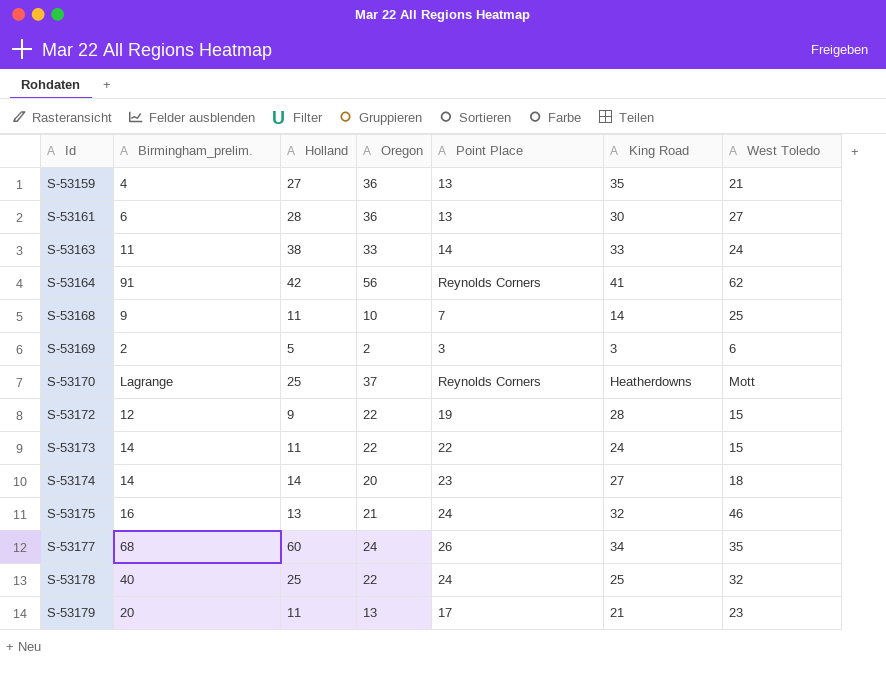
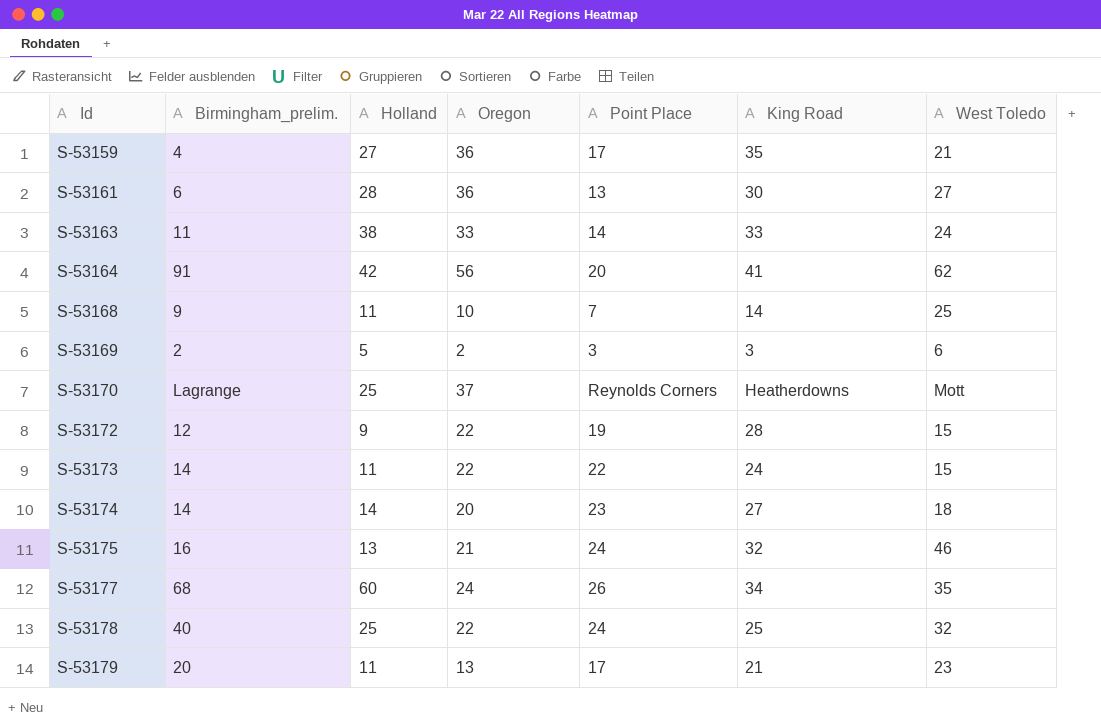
S-53159 | Point Place: 13 -> 17
S-53164 | Point Place: Reynolds Corners -> 20

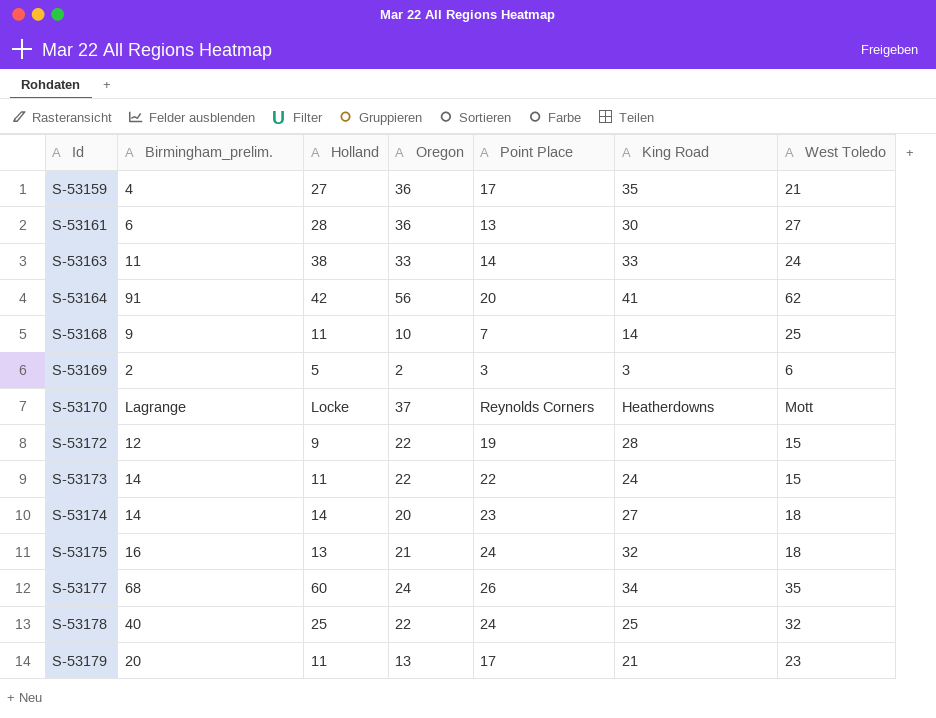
S-53170 | Holland: 25 -> Locke
S-53175 | West Toledo: 46 -> 18

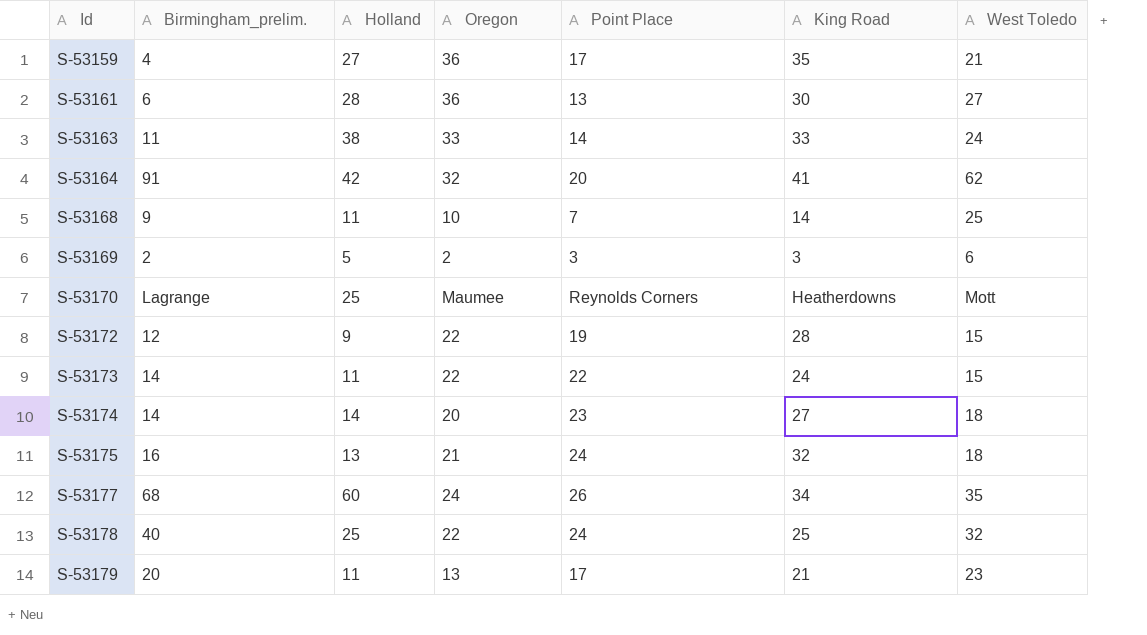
S-53164 | Oregon: 56 -> 32
S-53170 | Holland: Locke -> 25
S-53170 | Oregon: 37 -> Maumee

